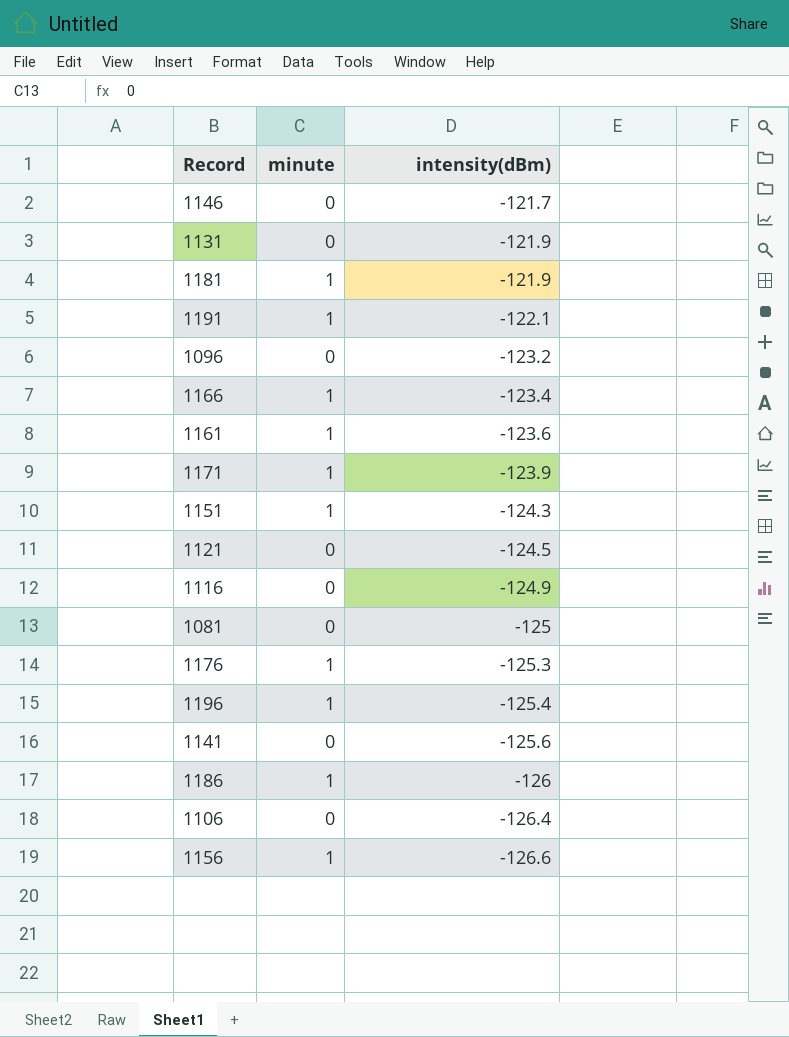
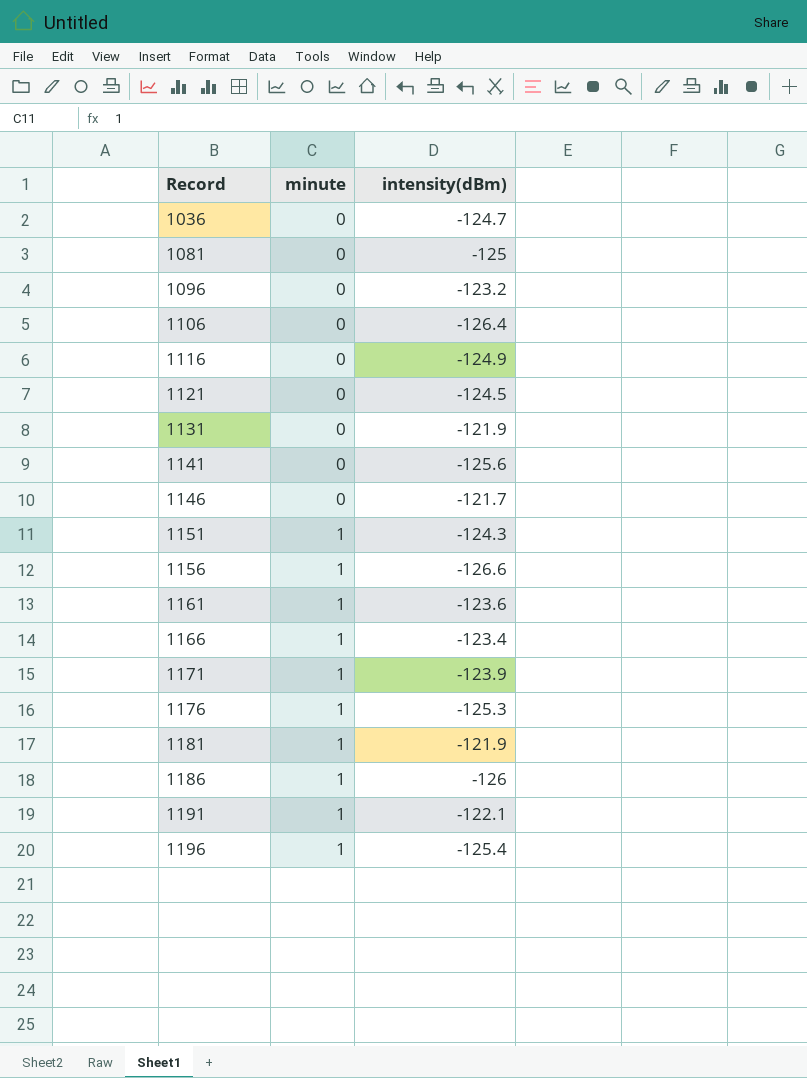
row order: intensity(dBm) descending -> Record ascending
row 1036: none -> 0 | -124.7

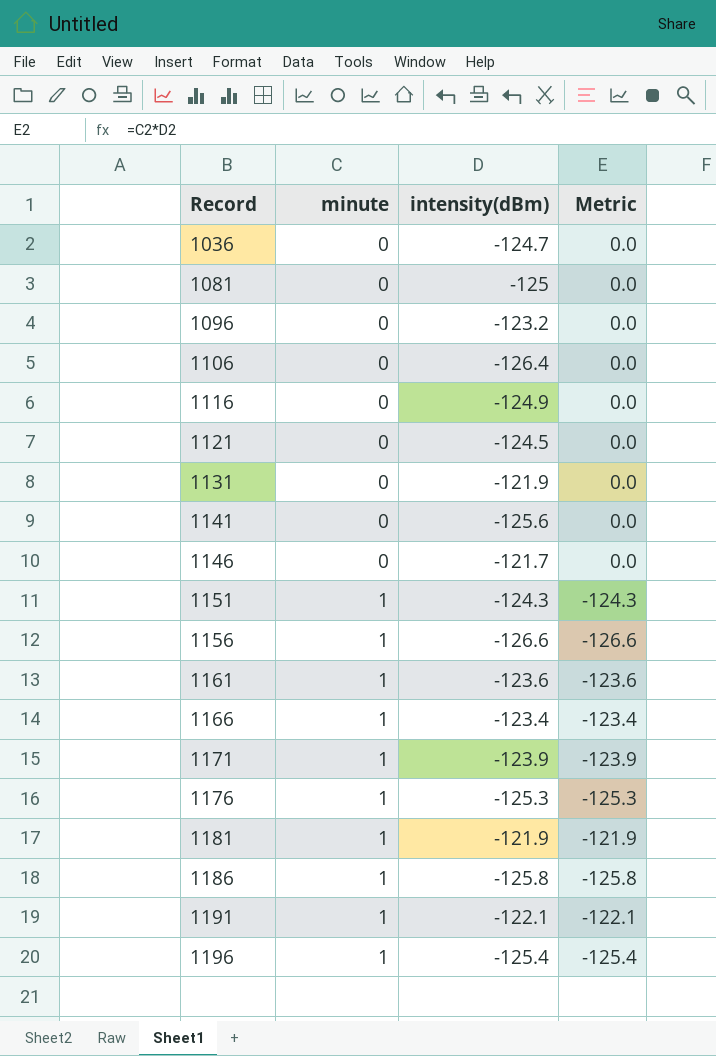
column Metric | formula: none -> [minute] * [intensity(dBm)]
1186 | intensity(dBm): -126 -> -125.8

